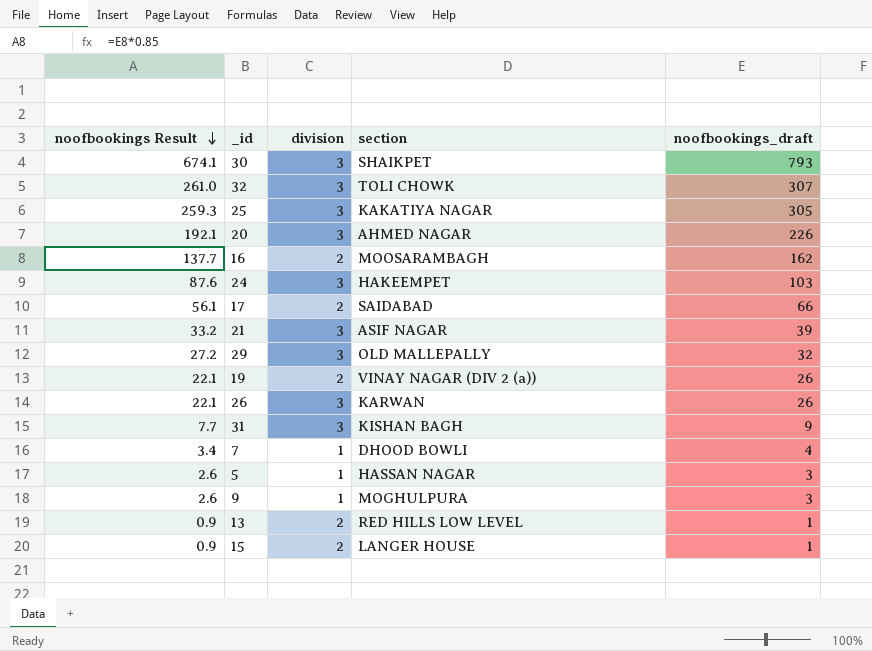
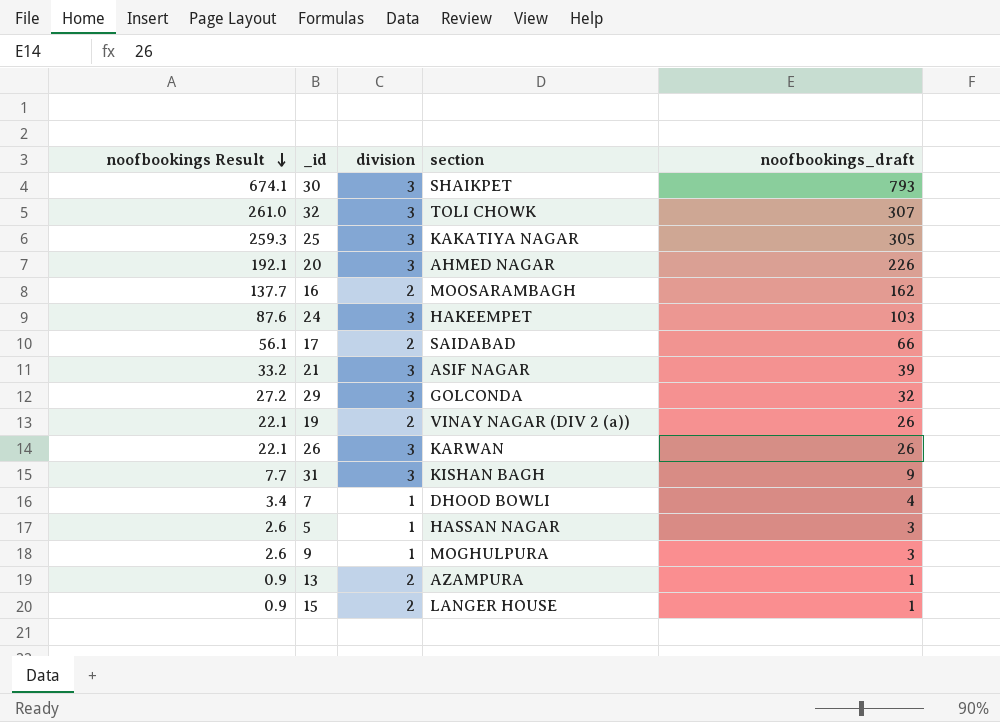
29 | section: OLD MALLEPALLY -> GOLCONDA
13 | section: RED HILLS LOW LEVEL -> AZAMPURA

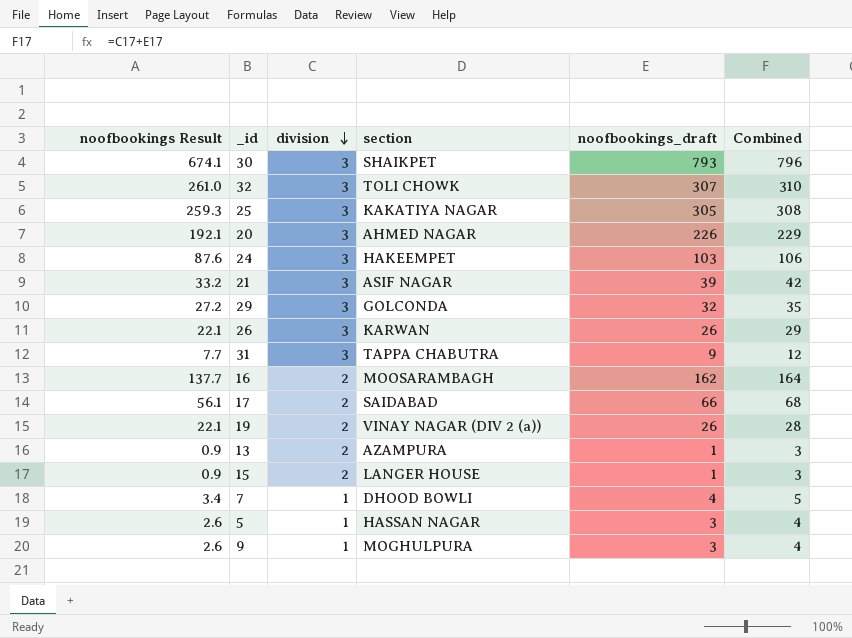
row order: noofbookings Result descending -> division descending
column Combined | formula: none -> [division] + [noofbookings_draft]
31 | section: KISHAN BAGH -> TAPPA CHABUTRA

